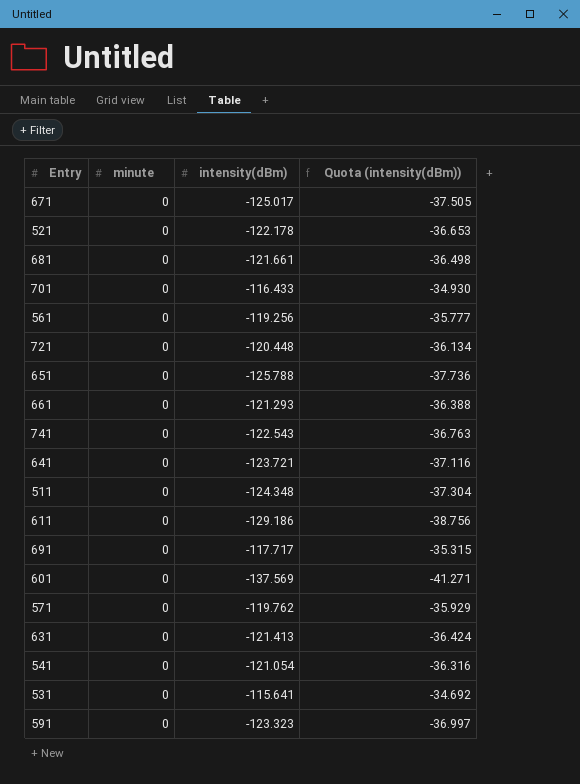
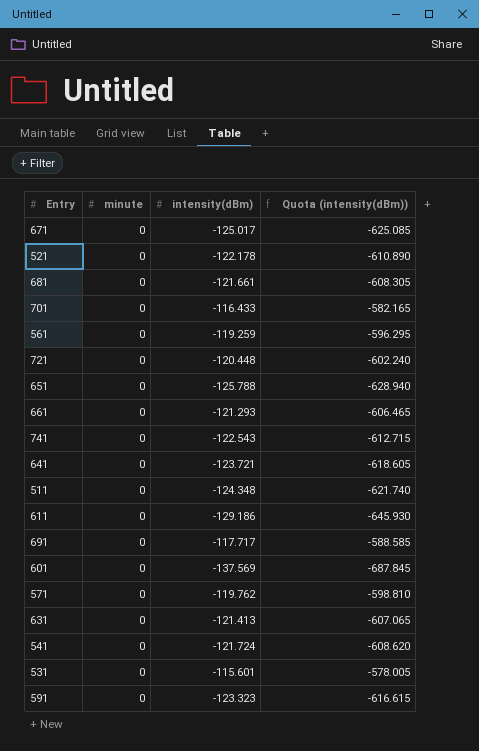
column Quota (intensity(dBm)) | formula: [intensity(dBm)] * 0.3 -> [intensity(dBm)] * 5
561 | intensity(dBm): -119.256 -> -119.259
541 | intensity(dBm): -121.054 -> -121.724
531 | intensity(dBm): -115.641 -> -115.601

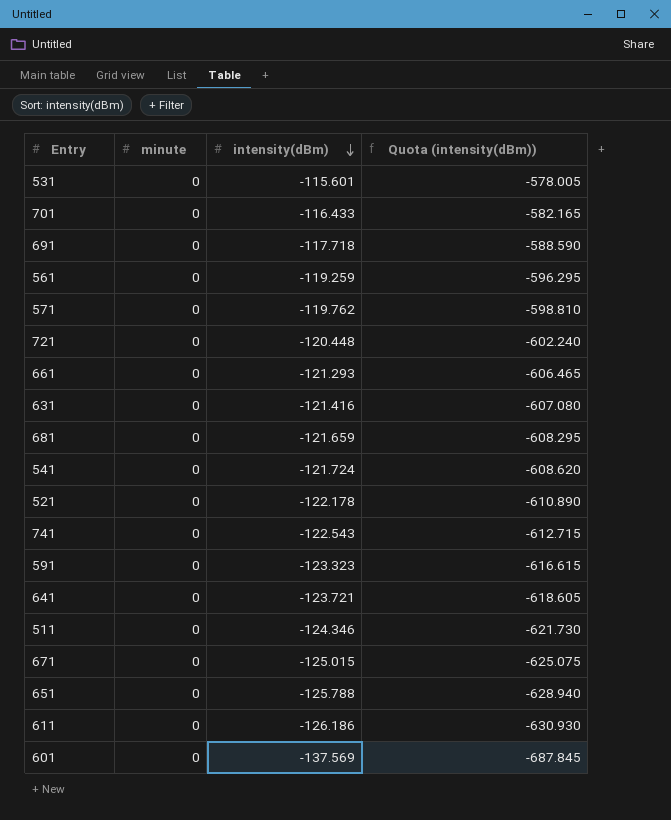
row order: none -> intensity(dBm) descending
691 | intensity(dBm): -117.717 -> -117.718
691 | Quota (intensity(dBm)): -588.585 -> -588.590
631 | intensity(dBm): -121.413 -> -121.416
631 | Quota (intensity(dBm)): -607.065 -> -607.080
681 | intensity(dBm): -121.661 -> -121.659
681 | Quota (intensity(dBm)): -608.305 -> -608.295
511 | intensity(dBm): -124.348 -> -124.346
511 | Quota (intensity(dBm)): -621.740 -> -621.730
671 | intensity(dBm): -125.017 -> -125.015
671 | Quota (intensity(dBm)): -625.085 -> -625.075
611 | intensity(dBm): -129.186 -> -126.186
611 | Quota (intensity(dBm)): -645.930 -> -630.930

